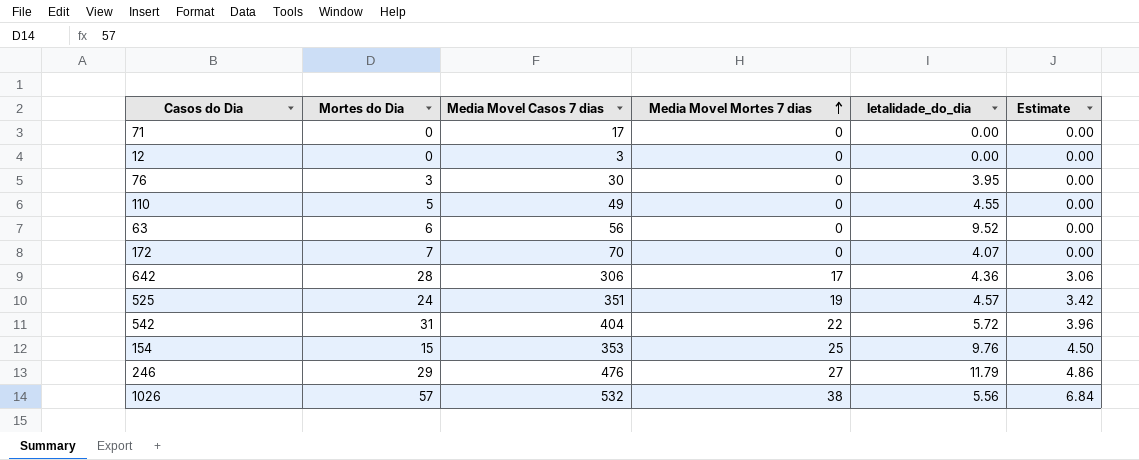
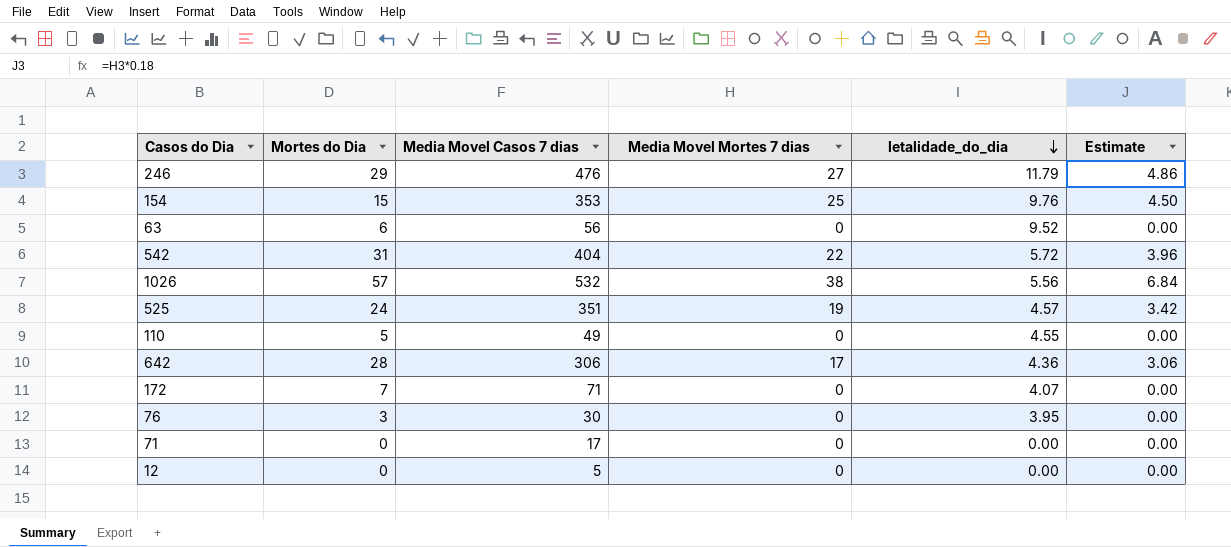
row order: Media Movel Mortes 7 dias ascending -> letalidade_do_dia descending
172 | Media Movel Casos 7 dias: 70 -> 71
12 | Media Movel Casos 7 dias: 3 -> 5

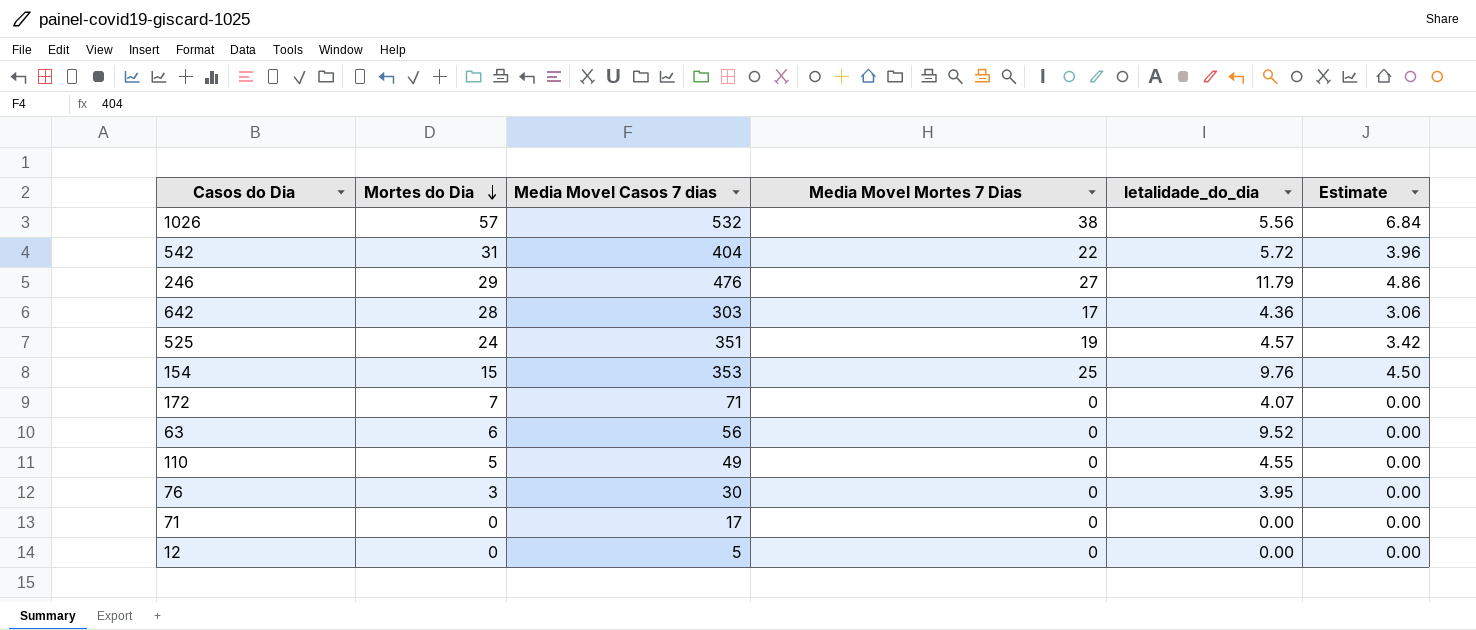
row order: letalidade_do_dia descending -> Mortes do Dia descending
column name: Media Movel Mortes 7 dias -> Media Movel Mortes 7 Dias
642 | Media Movel Casos 7 dias: 306 -> 303

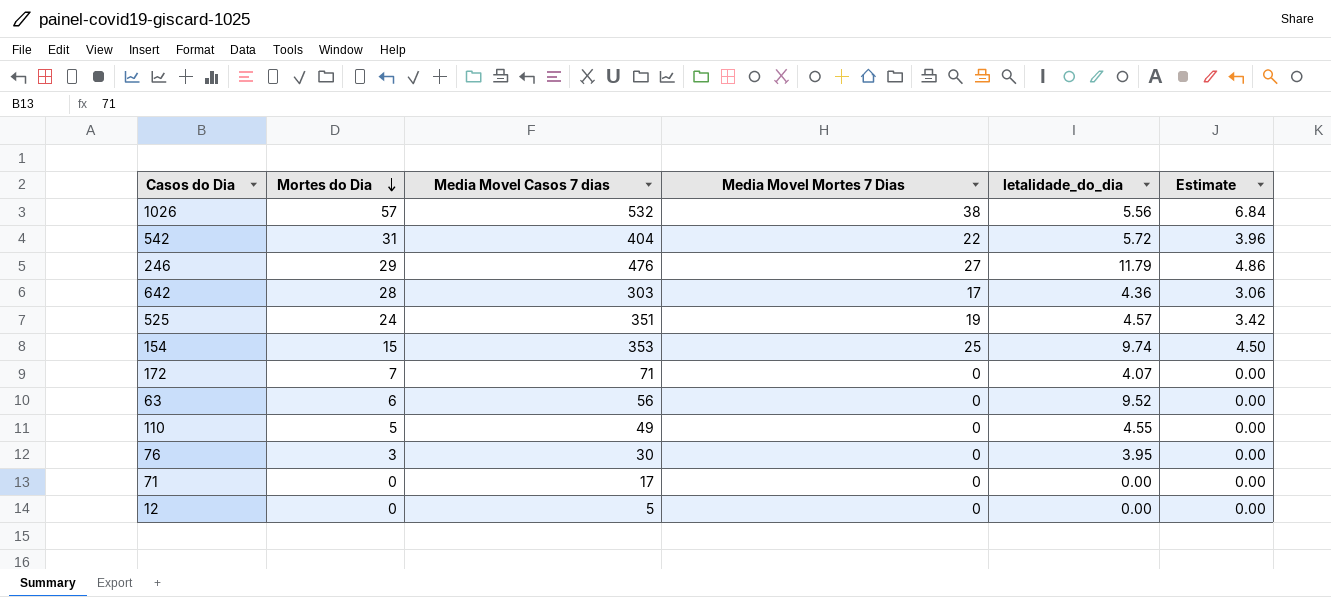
154 | letalidade_do_dia: 9.76 -> 9.74

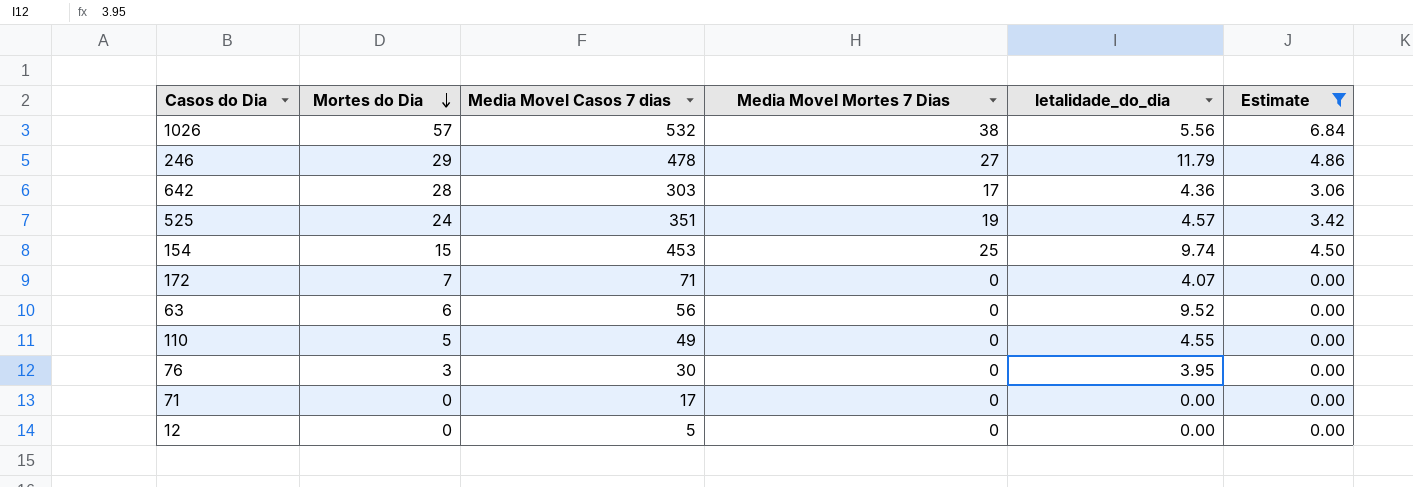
filter: none -> Estimate != 3.96
246 | Media Movel Casos 7 dias: 476 -> 478
154 | Media Movel Casos 7 dias: 353 -> 453

